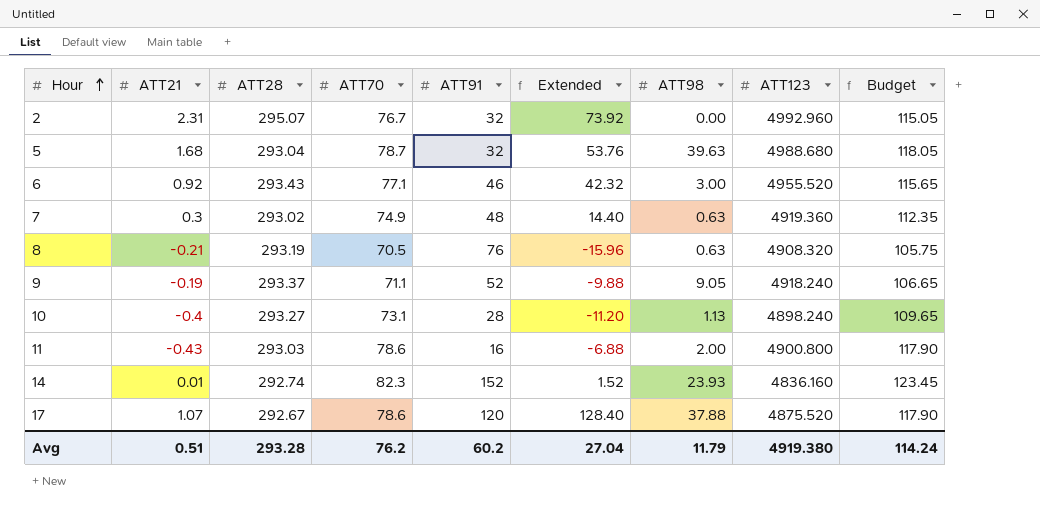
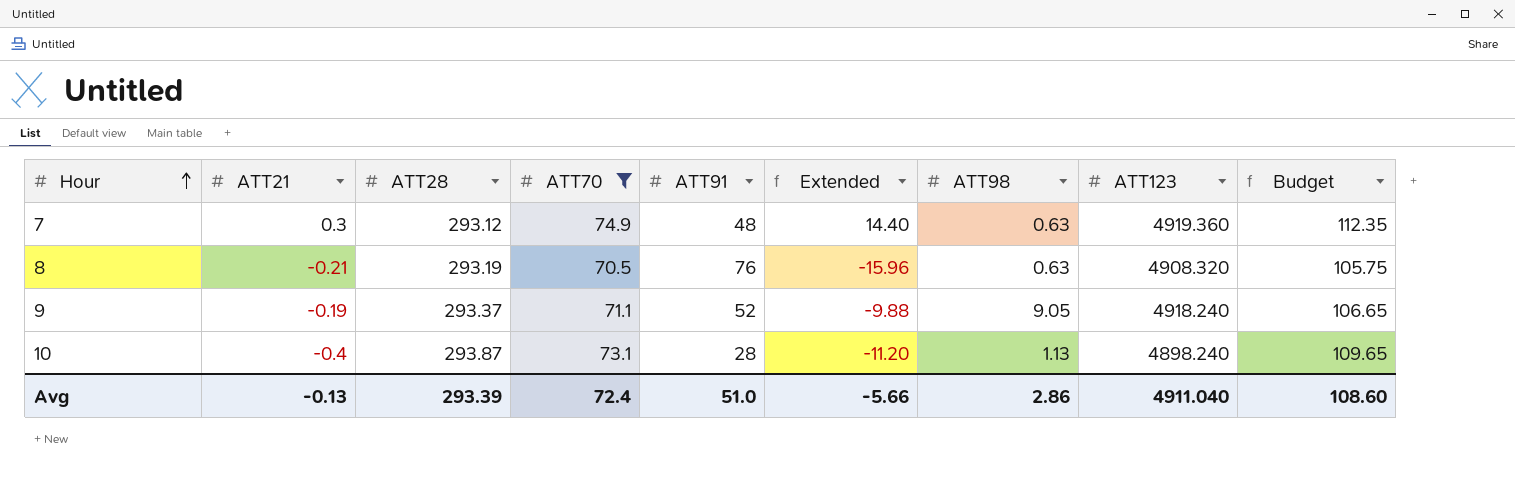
filter: none -> ATT70 <= 74.9
7 | ATT28: 293.02 -> 293.12
10 | ATT28: 293.27 -> 293.87
Avg | ATT21: 0.51 -> -0.13
Avg | ATT28: 293.28 -> 293.39
Avg | ATT70: 76.2 -> 72.4
Avg | ATT91: 60.2 -> 51.0
Avg | Extended: 27.04 -> -5.66
Avg | ATT98: 11.79 -> 2.86
Avg | ATT123: 4919.380 -> 4911.040
Avg | Budget: 114.24 -> 108.60

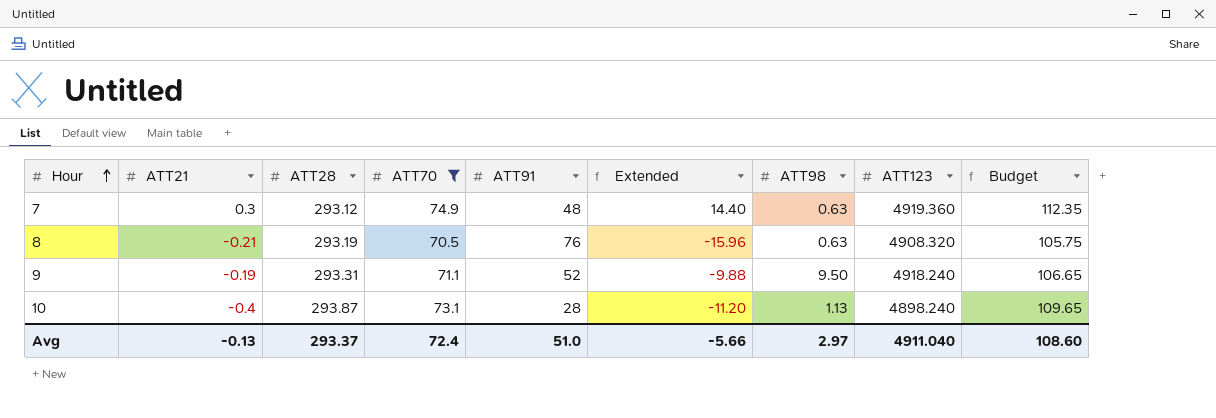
9 | ATT28: 293.37 -> 293.31
9 | ATT98: 9.05 -> 9.50
Avg | ATT28: 293.39 -> 293.37
Avg | ATT98: 2.86 -> 2.97

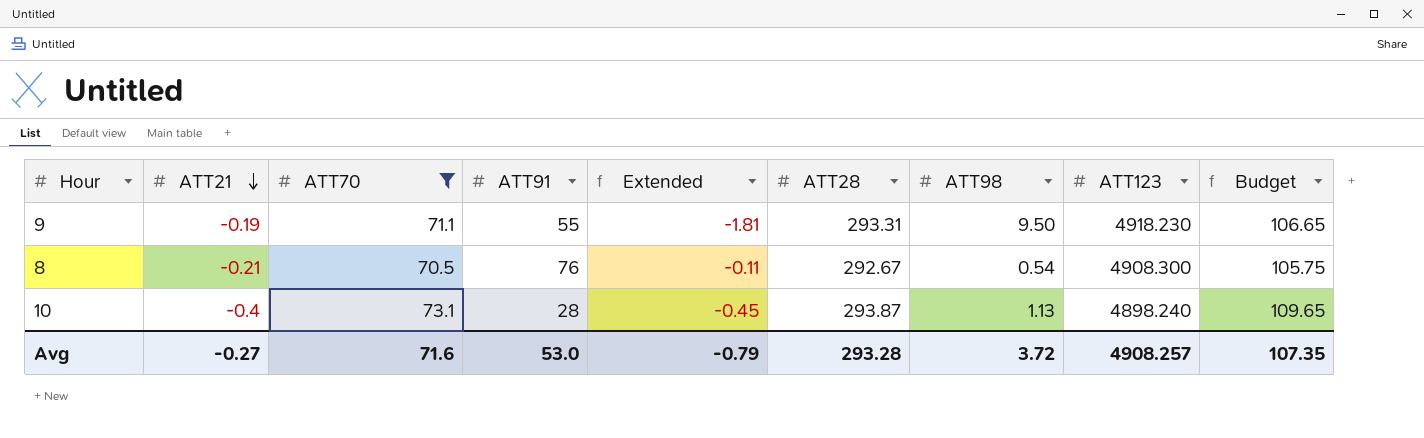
row order: Hour ascending -> ATT21 descending
column Extended | formula: [ATT21] * [ATT91] -> [ATT21] * [ATT98]
column ATT28 | position: 3 -> 6
row 7: 0.3 | 293.12 | 74.9 | 48 | 14.40 | 0.63 | 4919.360 | 112.35 -> none
9 | ATT91: 52 -> 55
9 | ATT123: 4918.240 -> 4918.230
8 | ATT28: 293.19 -> 292.67
8 | ATT98: 0.63 -> 0.54
8 | ATT123: 4908.320 -> 4908.300
Avg | ATT21: -0.13 -> -0.27
Avg | ATT70: 72.4 -> 71.6
Avg | ATT91: 51.0 -> 53.0
Avg | Extended: -5.66 -> -0.79
Avg | ATT28: 293.37 -> 293.28
Avg | ATT98: 2.97 -> 3.72
Avg | ATT123: 4911.040 -> 4908.257
Avg | Budget: 108.60 -> 107.35

